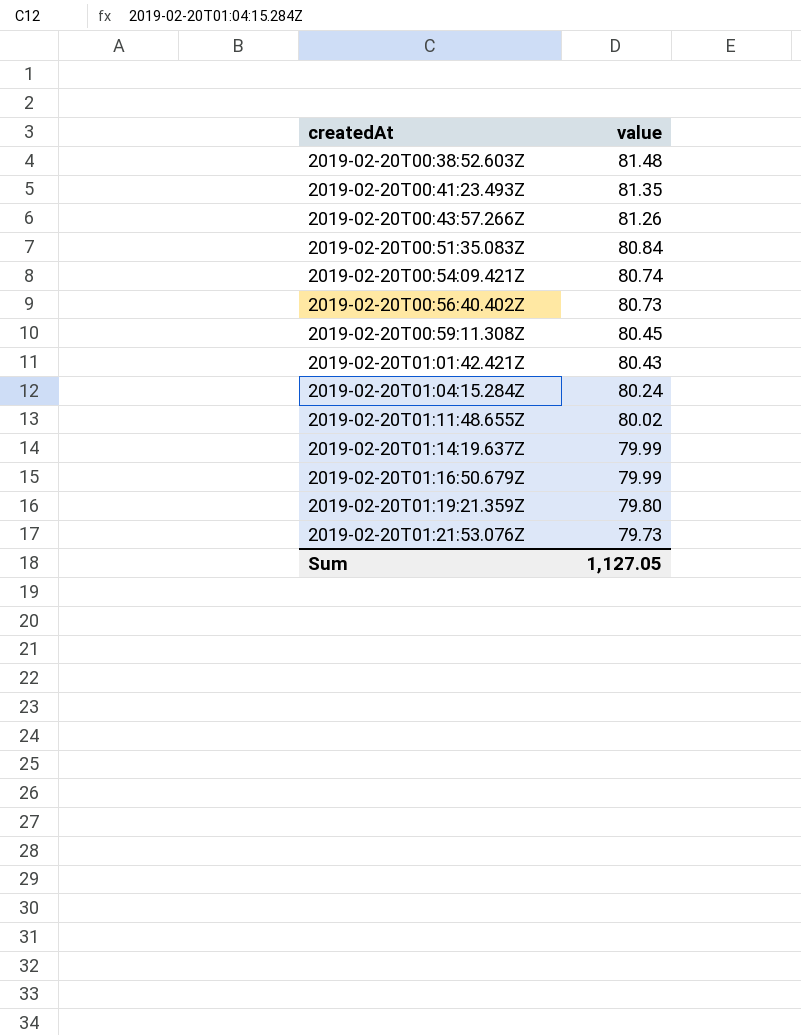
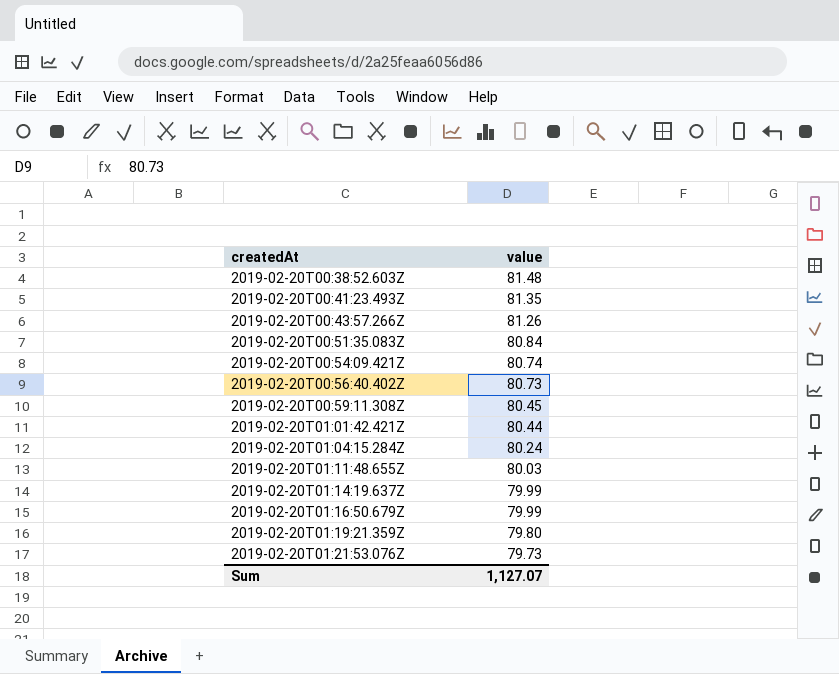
2019-02-20T01:01:42.421Z | value: 80.43 -> 80.44
2019-02-20T01:11:48.655Z | value: 80.02 -> 80.03
Sum | value: 1,127.05 -> 1,127.07

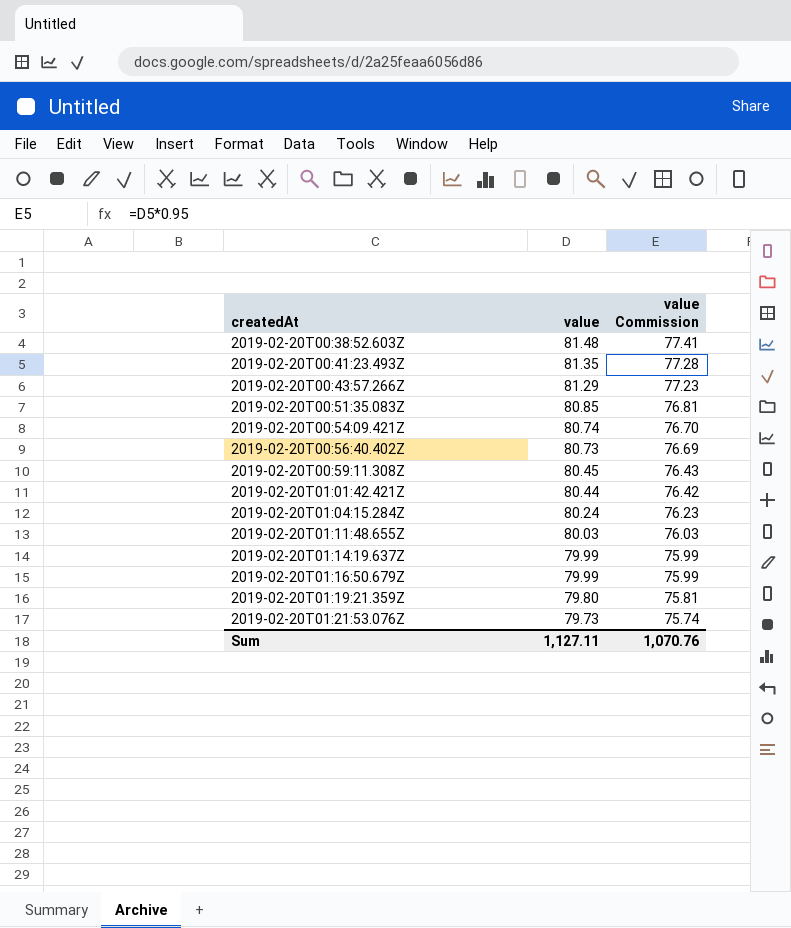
column value Commission | formula: none -> [value] * 0.95
2019-02-20T00:43:57.266Z | value: 81.26 -> 81.29
2019-02-20T00:51:35.083Z | value: 80.84 -> 80.85
Sum | value: 1,127.07 -> 1,127.11

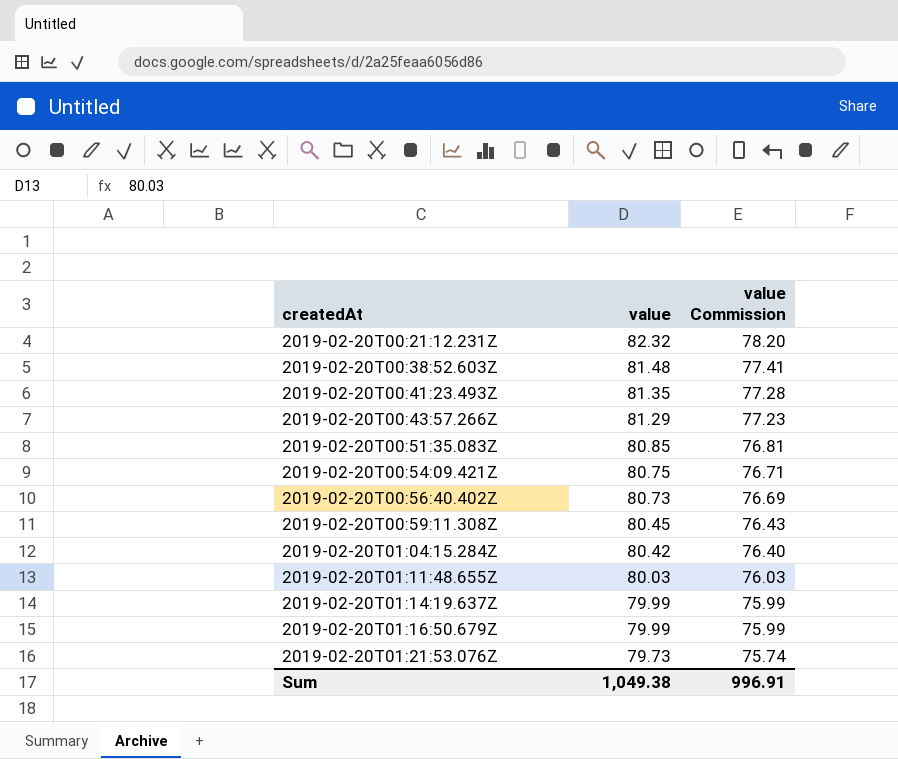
row 2019-02-20T01:01:42.421Z: 80.44 | 76.42 -> none
row 2019-02-20T01:19:21.359Z: 79.80 | 75.81 -> none
row 2019-02-20T00:21:12.231Z: none -> 82.32 | 78.20
2019-02-20T00:54:09.421Z | value: 80.74 -> 80.75
2019-02-20T00:54:09.421Z | value Commission: 76.70 -> 76.71
2019-02-20T01:04:15.284Z | value: 80.24 -> 80.42
2019-02-20T01:04:15.284Z | value Commission: 76.23 -> 76.40
Sum | value: 1,127.11 -> 1,049.38
Sum | value Commission: 1,070.76 -> 996.91

